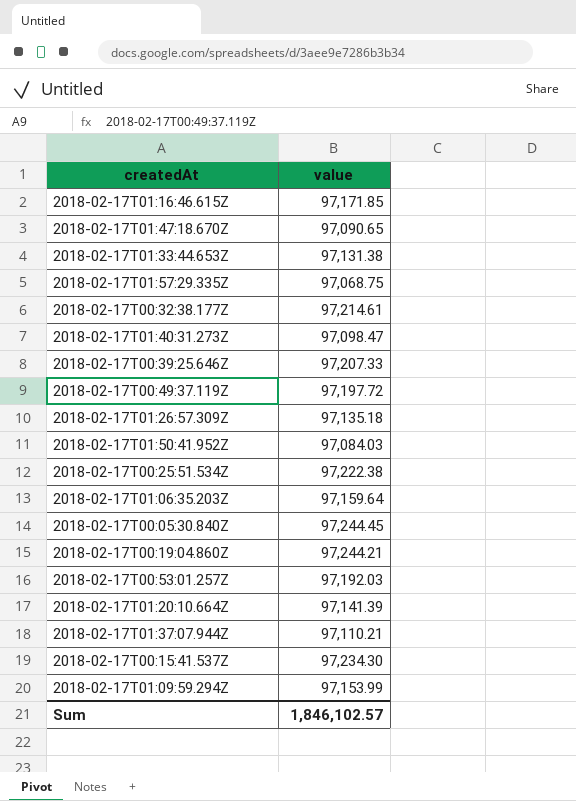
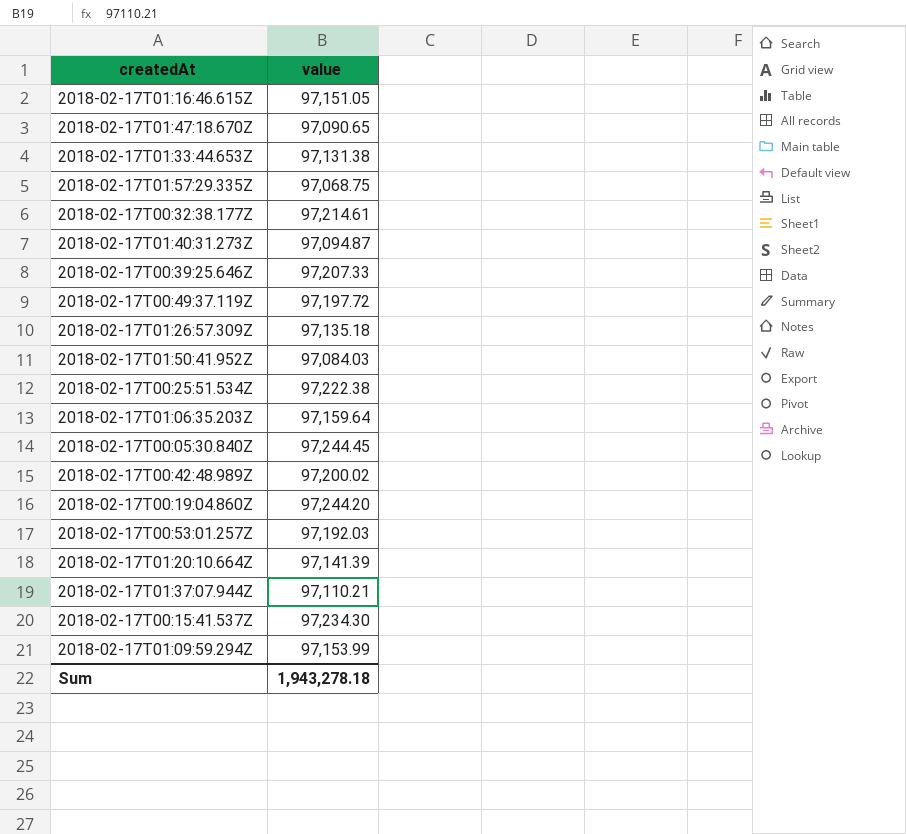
2018-02-17T01:16:46.615Z | value: 97,171.85 -> 97,151.05
2018-02-17T01:40:31.273Z | value: 97,098.47 -> 97,094.87
row 2018-02-17T00:42:48.989Z: none -> 97,200.02
2018-02-17T00:19:04.860Z | value: 97,244.21 -> 97,244.20
Sum | value: 1,846,102.57 -> 1,943,278.18

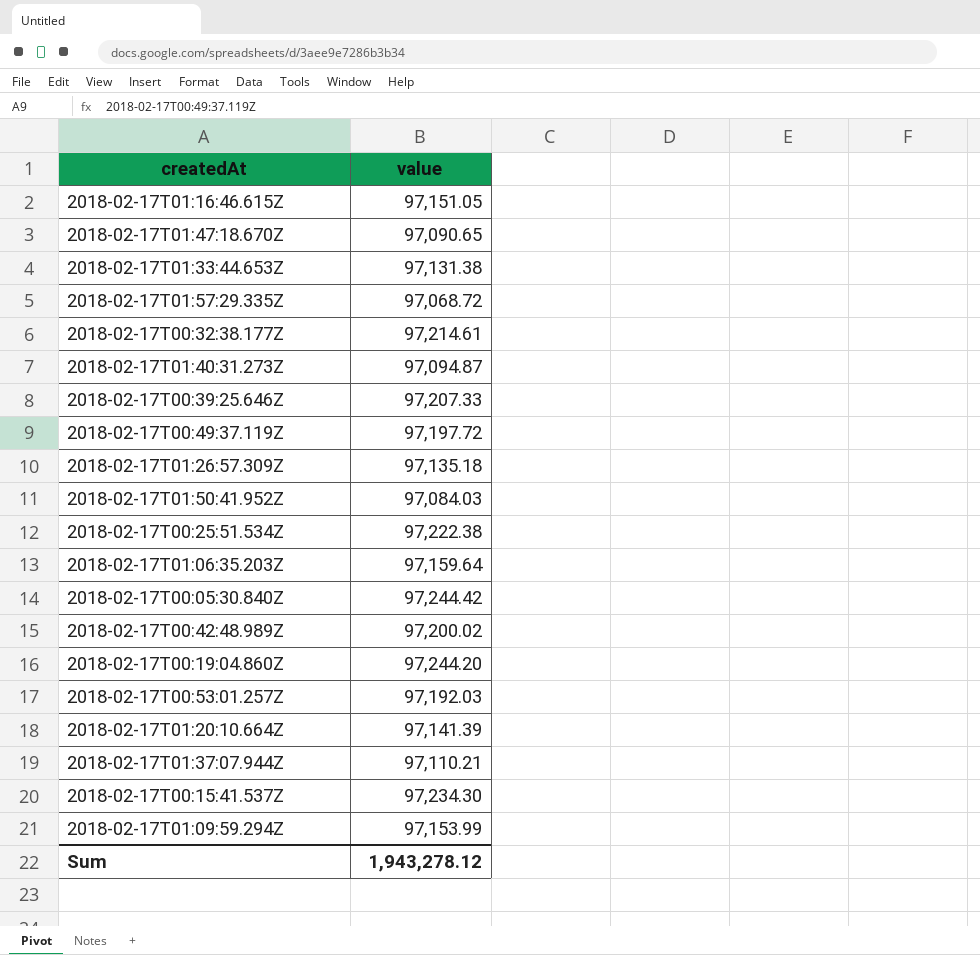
2018-02-17T01:57:29.335Z | value: 97,068.75 -> 97,068.72
2018-02-17T00:05:30.840Z | value: 97,244.45 -> 97,244.42
Sum | value: 1,943,278.18 -> 1,943,278.12

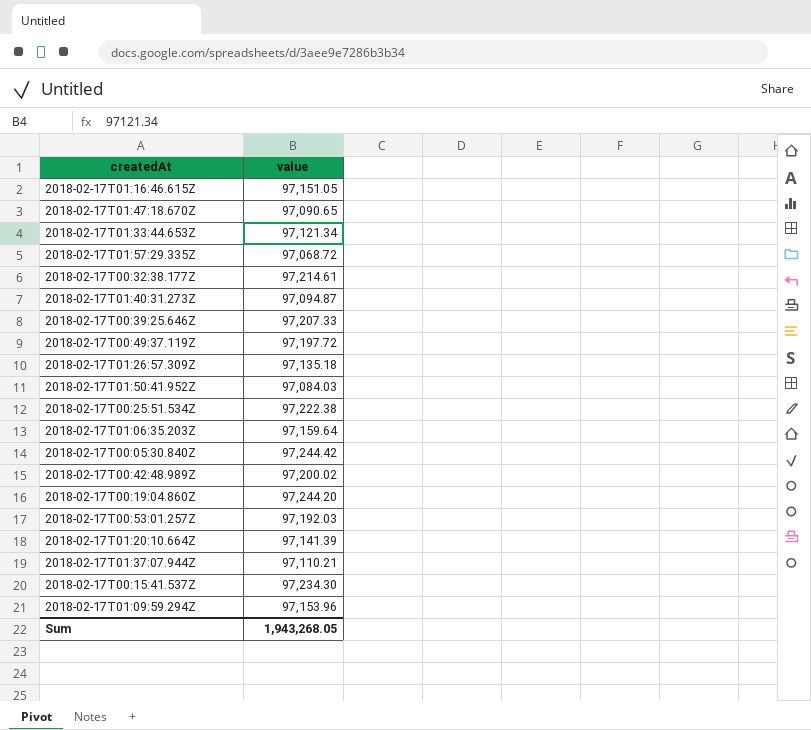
2018-02-17T01:33:44.653Z | value: 97,131.38 -> 97,121.34
2018-02-17T01:09:59.294Z | value: 97,153.99 -> 97,153.96
Sum | value: 1,943,278.12 -> 1,943,268.05

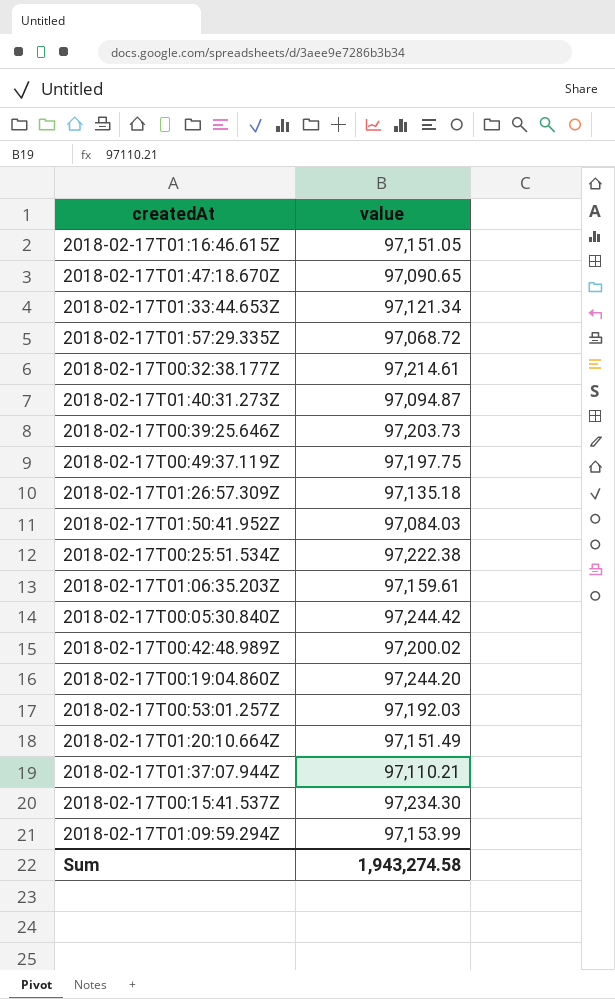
2018-02-17T00:39:25.646Z | value: 97,207.33 -> 97,203.73
2018-02-17T00:49:37.119Z | value: 97,197.72 -> 97,197.75
2018-02-17T01:06:35.203Z | value: 97,159.64 -> 97,159.61
2018-02-17T01:20:10.664Z | value: 97,141.39 -> 97,151.49
2018-02-17T01:09:59.294Z | value: 97,153.96 -> 97,153.99
Sum | value: 1,943,268.05 -> 1,943,274.58

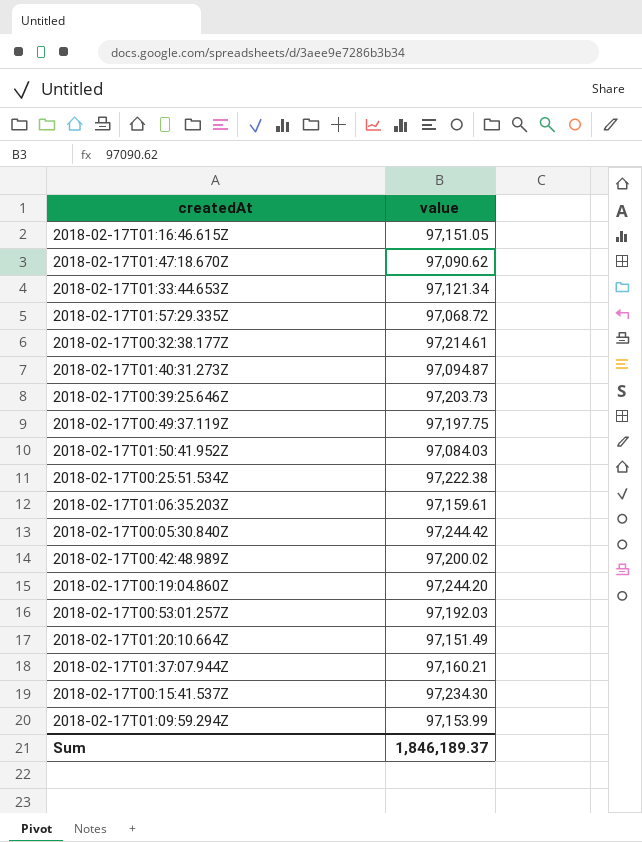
row 2018-02-17T01:26:57.309Z: 97,135.18 -> none
2018-02-17T01:47:18.670Z | value: 97,090.65 -> 97,090.62
2018-02-17T01:37:07.944Z | value: 97,110.21 -> 97,160.21
Sum | value: 1,943,274.58 -> 1,846,189.37

